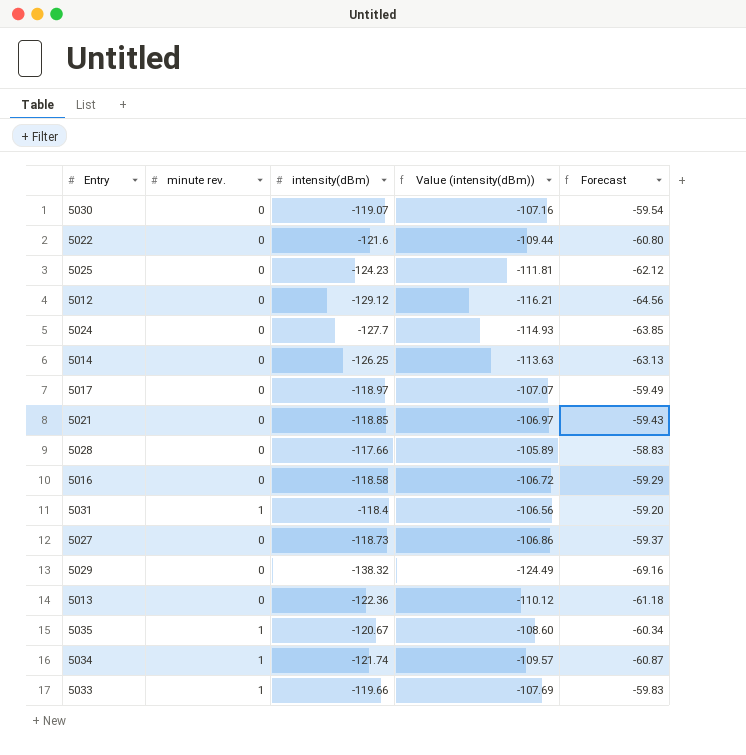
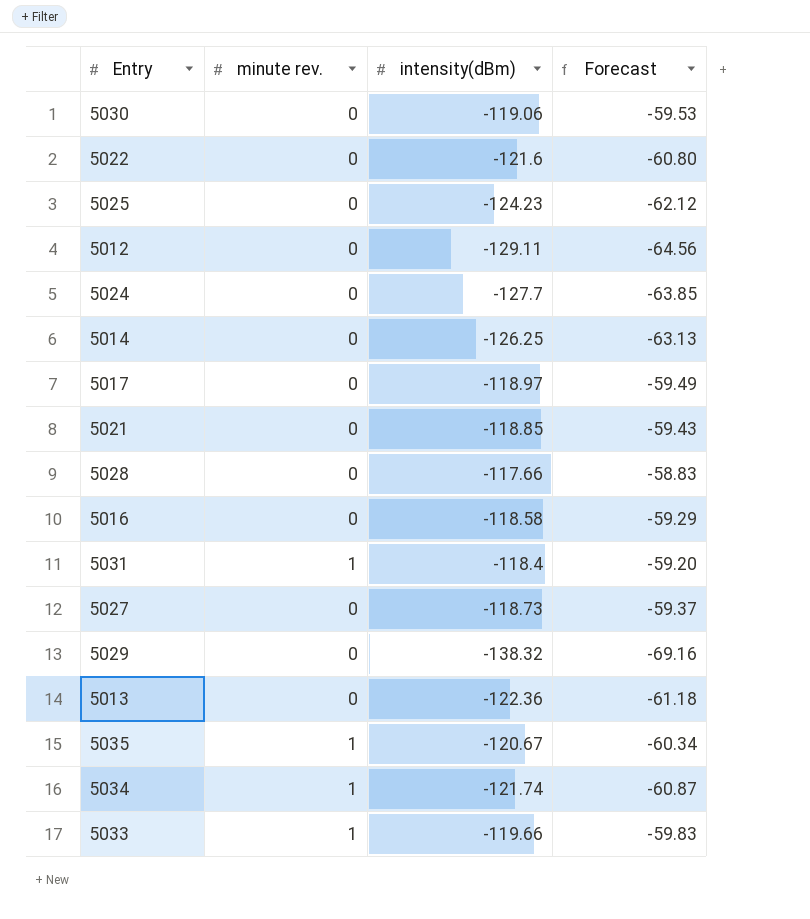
column Value (intensity(dBm)) | formula: [intensity(dBm)] * 0.9 -> none
5030 | intensity(dBm): -119.07 -> -119.06
5030 | Forecast: -59.54 -> -59.53
5012 | intensity(dBm): -129.12 -> -129.11

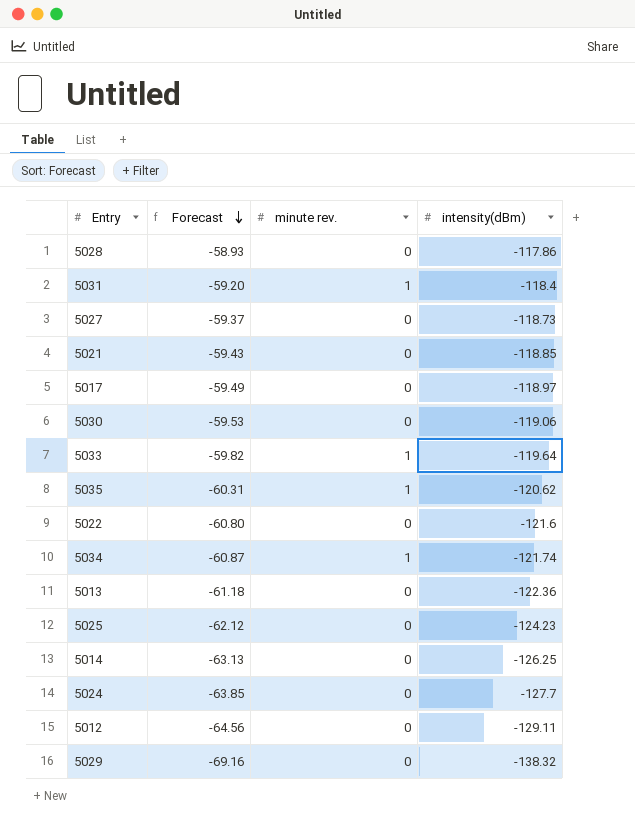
row order: none -> Forecast descending
column Forecast | position: 4 -> 2
row 5016: 0 | -118.58 | -59.29 -> none
5028 | Forecast: -58.83 -> -58.93
5028 | intensity(dBm): -117.66 -> -117.86
5033 | Forecast: -59.83 -> -59.82
5033 | intensity(dBm): -119.66 -> -119.64
5035 | Forecast: -60.34 -> -60.31
5035 | intensity(dBm): -120.67 -> -120.62

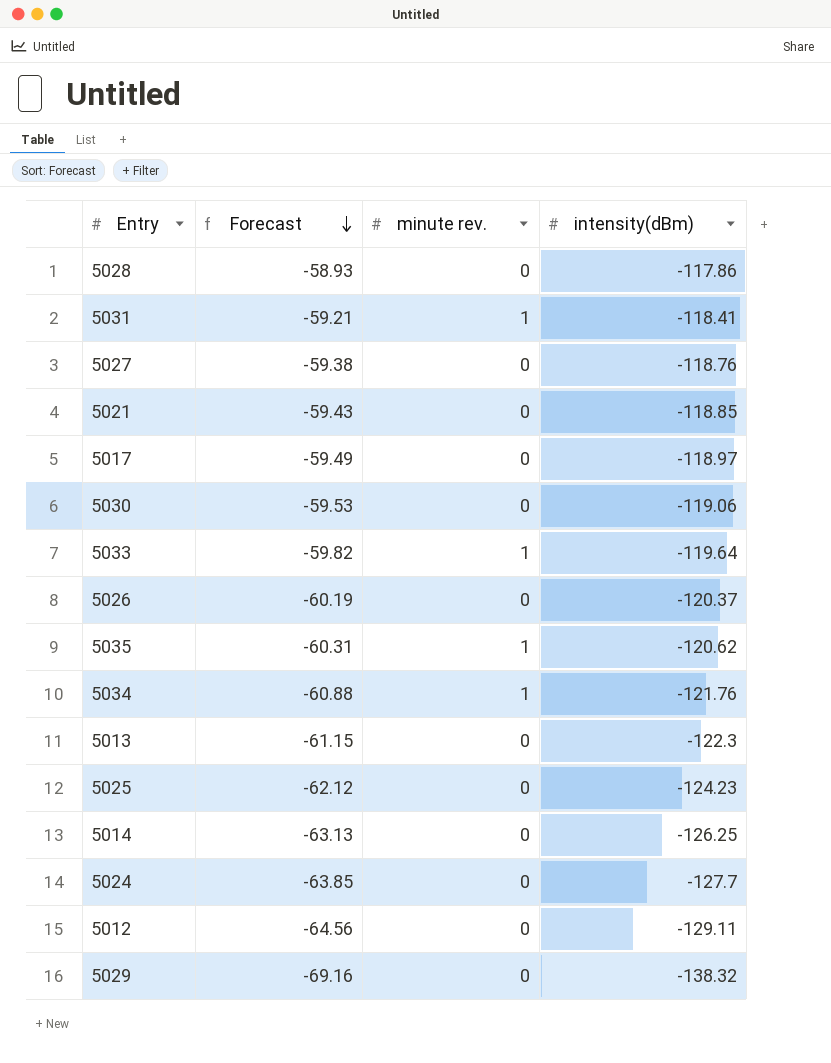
row 5022: -60.80 | 0 | -121.6 -> none
5031 | Forecast: -59.20 -> -59.21
5031 | intensity(dBm): -118.4 -> -118.41
5027 | Forecast: -59.37 -> -59.38
5027 | intensity(dBm): -118.73 -> -118.76
row 5026: none -> -60.19 | 0 | -120.37
5034 | Forecast: -60.87 -> -60.88
5034 | intensity(dBm): -121.74 -> -121.76
5013 | Forecast: -61.18 -> -61.15
5013 | intensity(dBm): -122.36 -> -122.3

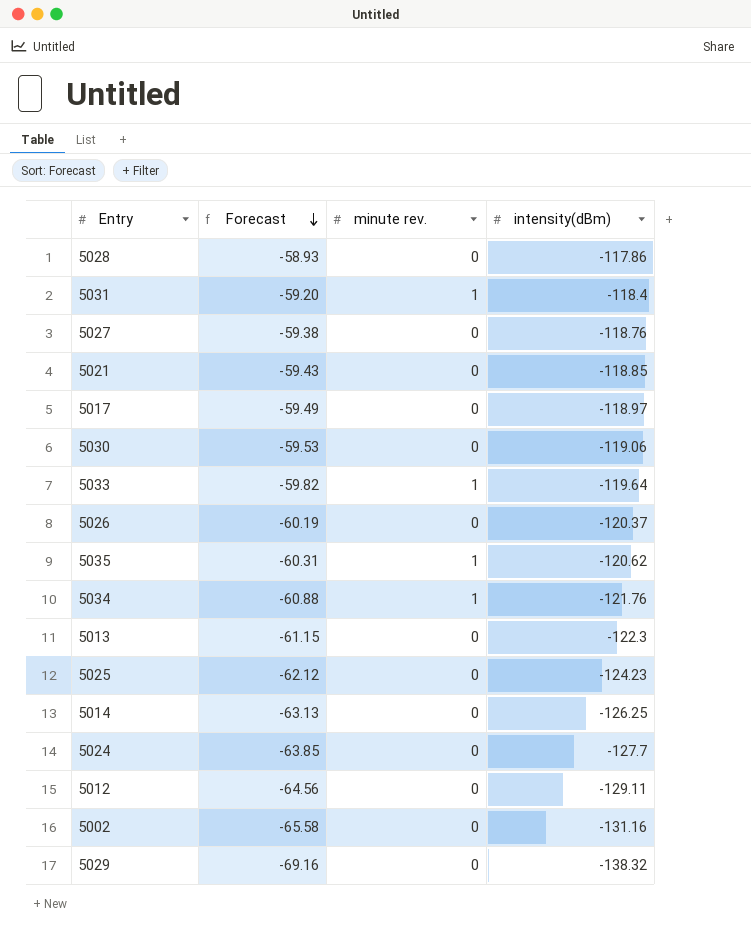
5031 | Forecast: -59.21 -> -59.20
5031 | intensity(dBm): -118.41 -> -118.4
row 5002: none -> -65.58 | 0 | -131.16

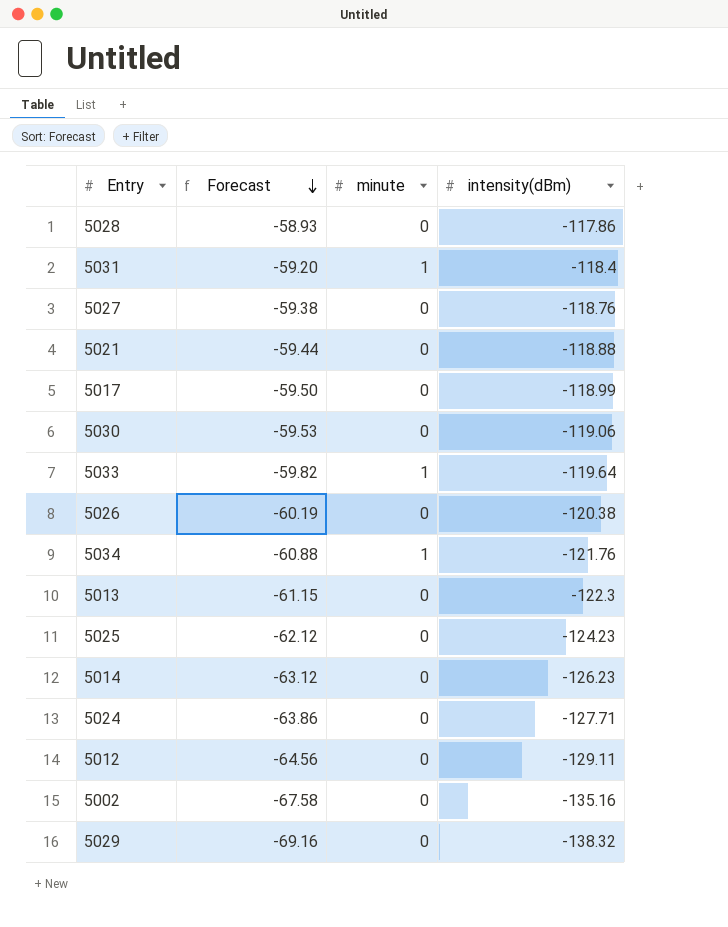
column name: minute rev. -> minute
row 5035: -60.31 | 1 | -120.62 -> none
5021 | Forecast: -59.43 -> -59.44
5021 | intensity(dBm): -118.85 -> -118.88
5017 | Forecast: -59.49 -> -59.50
5017 | intensity(dBm): -118.97 -> -118.99
5026 | intensity(dBm): -120.37 -> -120.38
5014 | Forecast: -63.13 -> -63.12
5014 | intensity(dBm): -126.25 -> -126.23
5024 | Forecast: -63.85 -> -63.86
5024 | intensity(dBm): -127.7 -> -127.71
5002 | Forecast: -65.58 -> -67.58
5002 | intensity(dBm): -131.16 -> -135.16

